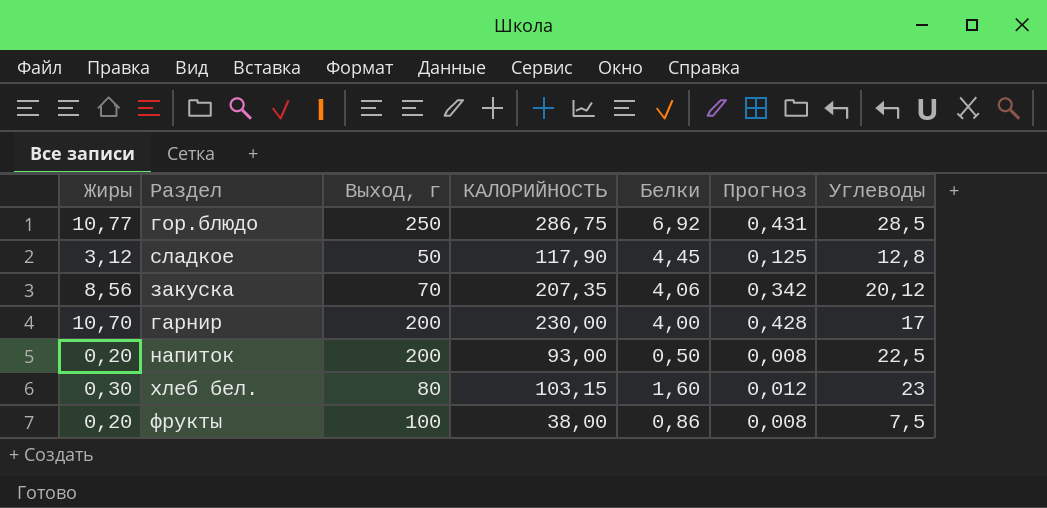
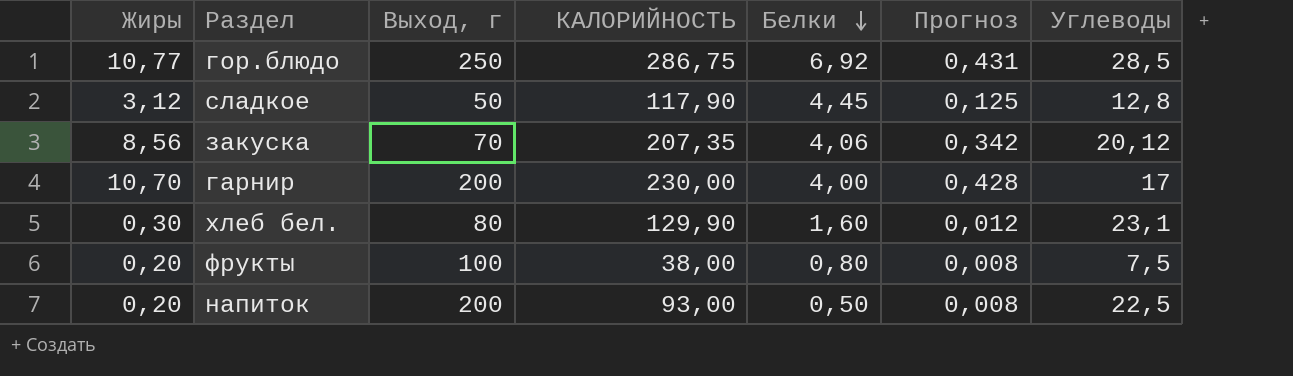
row order: none -> Белки descending
хлеб бел. | КАЛОРИЙНОСТЬ: 103,15 -> 129,90
хлеб бел. | Углеводы: 23 -> 23,1
фрукты | Белки: 0,86 -> 0,80

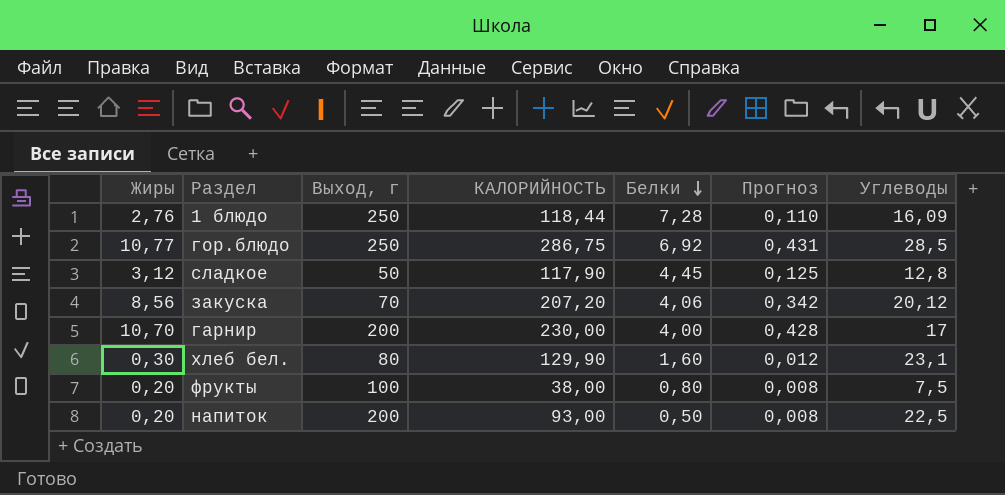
row 1 блюдо: none -> 2,76 | 250 | 118,44 | 7,28 | 0,110 | 16,09
закуска | КАЛОРИЙНОСТЬ: 207,35 -> 207,20

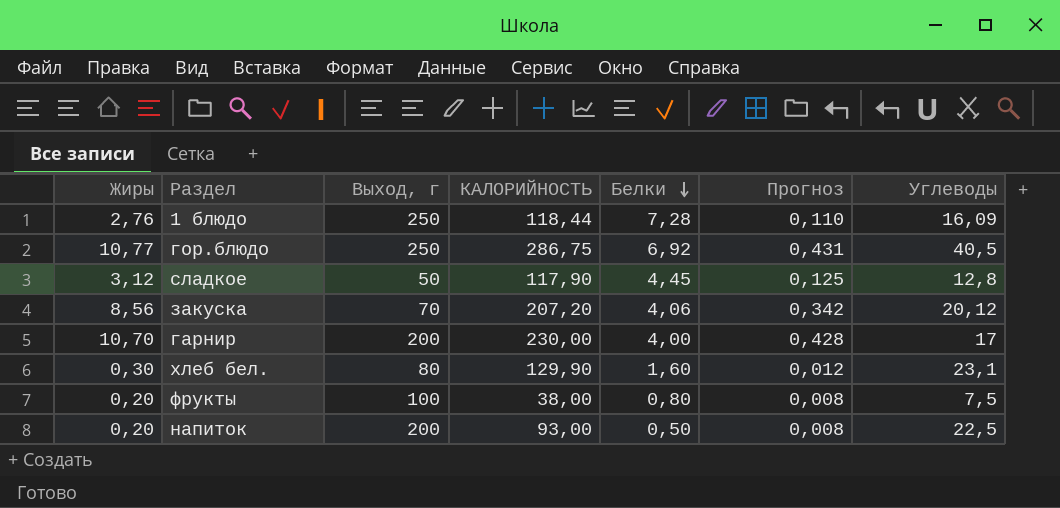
гор.блюдо | Углеводы: 28,5 -> 40,5

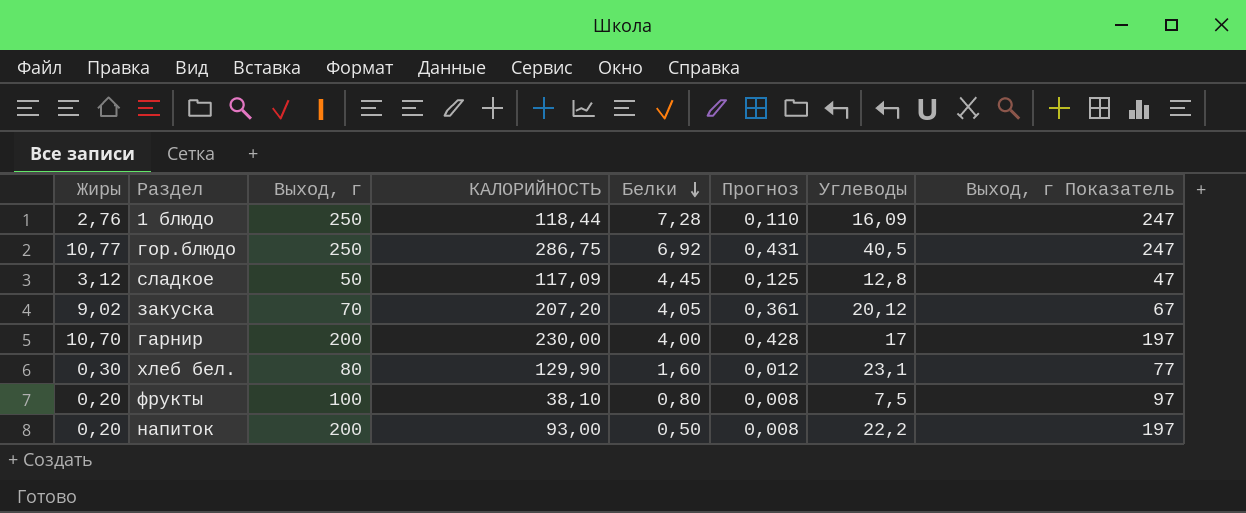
column Выход, г Показатель | formula: none -> [Выход, г] - 3
сладкое | КАЛОРИЙНОСТЬ: 117,90 -> 117,09
закуска | Жиры: 8,56 -> 9,02
закуска | Белки: 4,06 -> 4,05
закуска | Прогноз: 0,342 -> 0,361
фрукты | КАЛОРИЙНОСТЬ: 38,00 -> 38,10
напиток | Углеводы: 22,5 -> 22,2

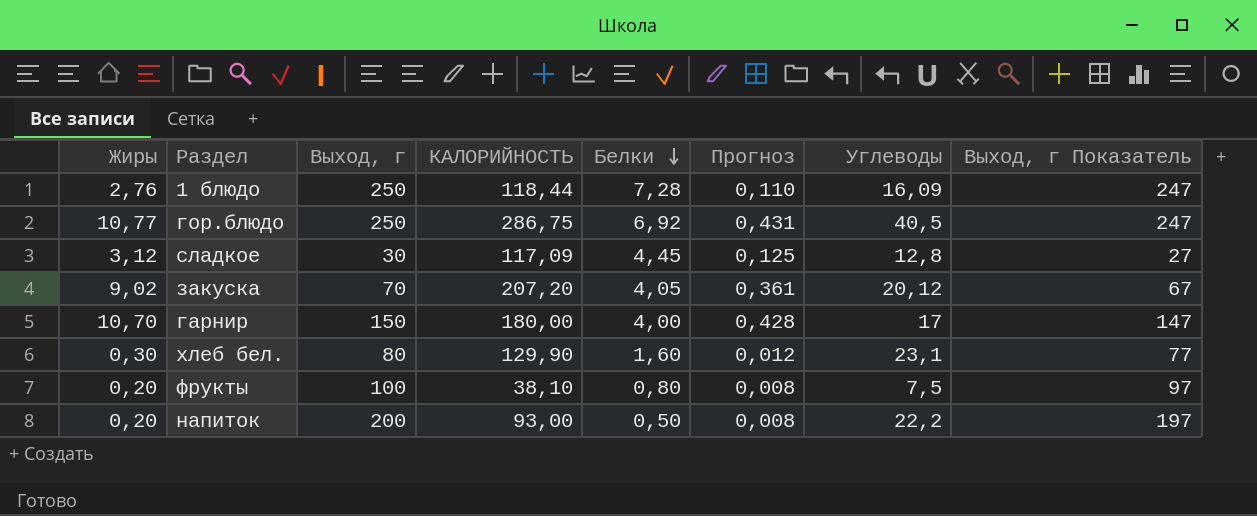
сладкое | Выход, г: 50 -> 30
сладкое | Выход, г Показатель: 47 -> 27
гарнир | Выход, г: 200 -> 150
гарнир | КАЛОРИЙНОСТЬ: 230,00 -> 180,00
гарнир | Выход, г Показатель: 197 -> 147

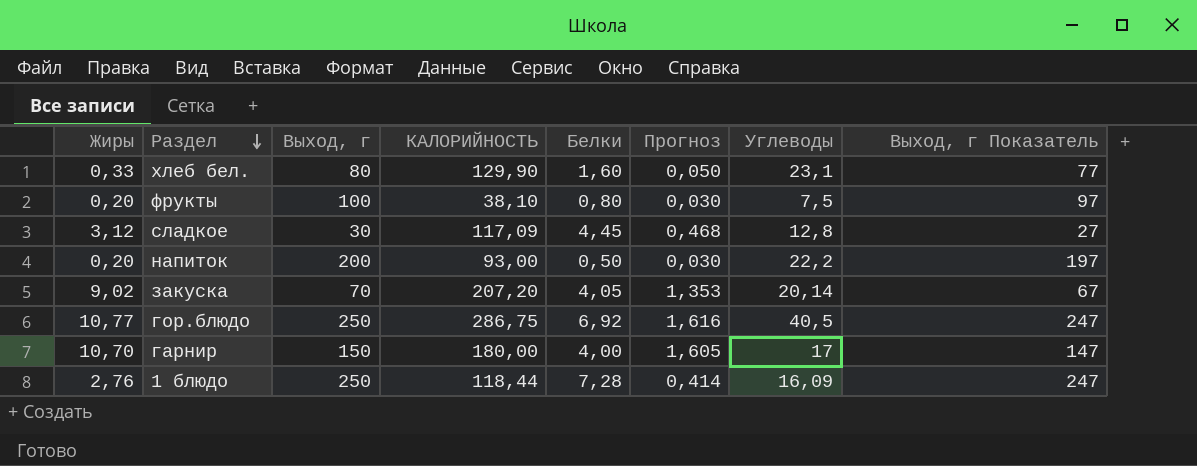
row order: Белки descending -> Раздел descending
column Прогноз | formula: [Жиры] * 0,04 -> [Жиры] * 0,15
хлеб бел. | Жиры: 0,30 -> 0,33
закуска | Углеводы: 20,12 -> 20,14

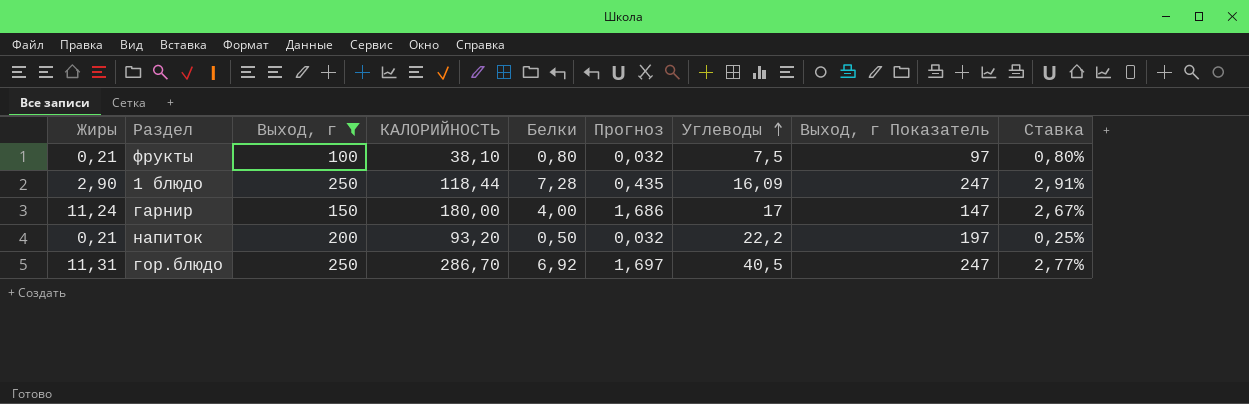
filter: none -> Выход, г >= 100
row order: Раздел descending -> Углеводы ascending
column Ставка | formula: none -> [Белки] / [Выход, г]
фрукты | Жиры: 0,20 -> 0,21
фрукты | Прогноз: 0,030 -> 0,032
1 блюдо | Жиры: 2,76 -> 2,90
1 блюдо | Прогноз: 0,414 -> 0,435
гарнир | Жиры: 10,70 -> 11,24
гарнир | Прогноз: 1,605 -> 1,686
напиток | Жиры: 0,20 -> 0,21
напиток | КАЛОРИЙНОСТЬ: 93,00 -> 93,20
напиток | Прогноз: 0,030 -> 0,032
гор.блюдо | Жиры: 10,77 -> 11,31
гор.блюдо | КАЛОРИЙНОСТЬ: 286,75 -> 286,70
гор.блюдо | Прогноз: 1,616 -> 1,697

